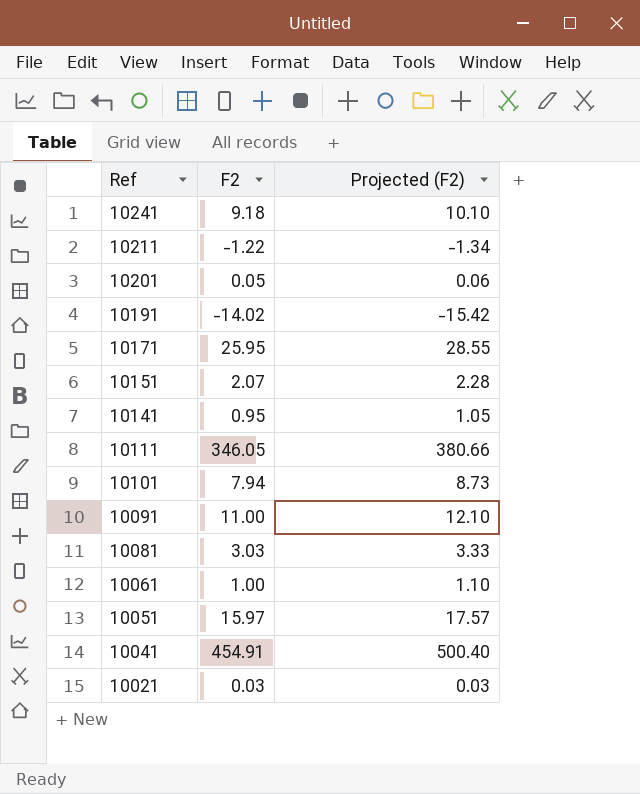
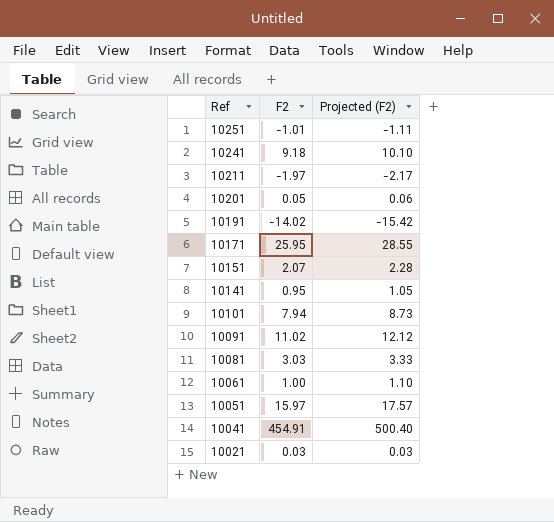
row 10111: 346.05 | 380.66 -> none
row 10251: none -> -1.01 | -1.11
10211 | F2: -1.22 -> -1.97
10211 | Projected (F2): -1.34 -> -2.17
10091 | F2: 11.00 -> 11.02
10091 | Projected (F2): 12.10 -> 12.12

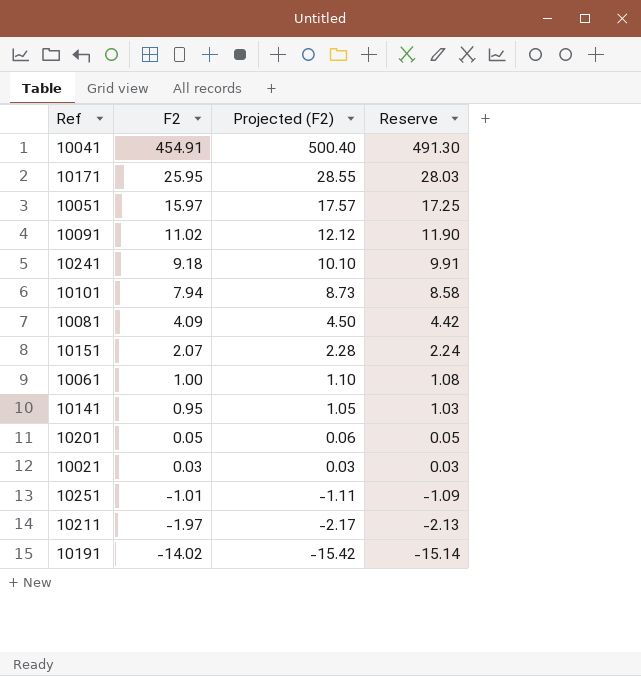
row order: Ref descending -> F2 descending
column Reserve | formula: none -> [F2] * 1.08
10081 | F2: 3.03 -> 4.09
10081 | Projected (F2): 3.33 -> 4.50

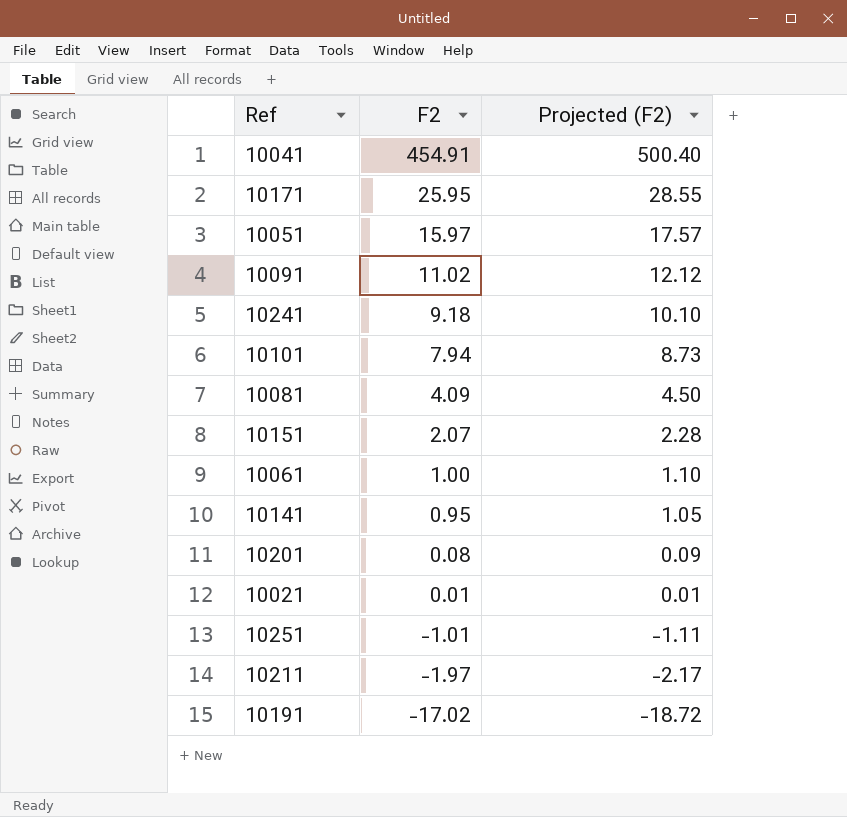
column Reserve | formula: [F2] * 1.08 -> none
10201 | F2: 0.05 -> 0.08
10201 | Projected (F2): 0.06 -> 0.09
10021 | F2: 0.03 -> 0.01
10021 | Projected (F2): 0.03 -> 0.01
10191 | F2: -14.02 -> -17.02
10191 | Projected (F2): -15.42 -> -18.72

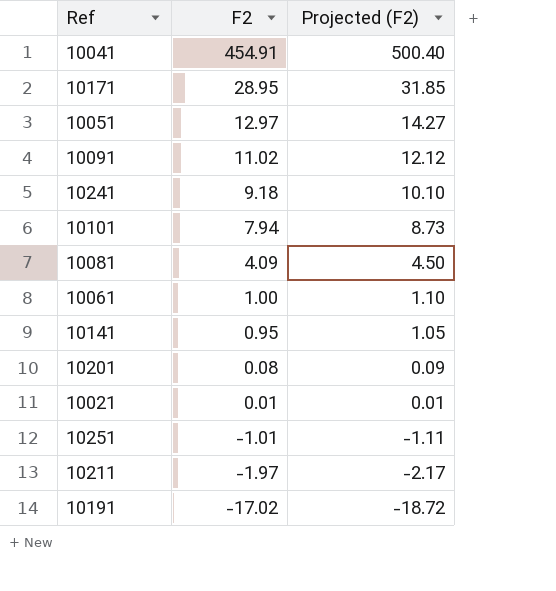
row 10151: 2.07 | 2.28 -> none
10171 | F2: 25.95 -> 28.95
10171 | Projected (F2): 28.55 -> 31.85
10051 | F2: 15.97 -> 12.97
10051 | Projected (F2): 17.57 -> 14.27

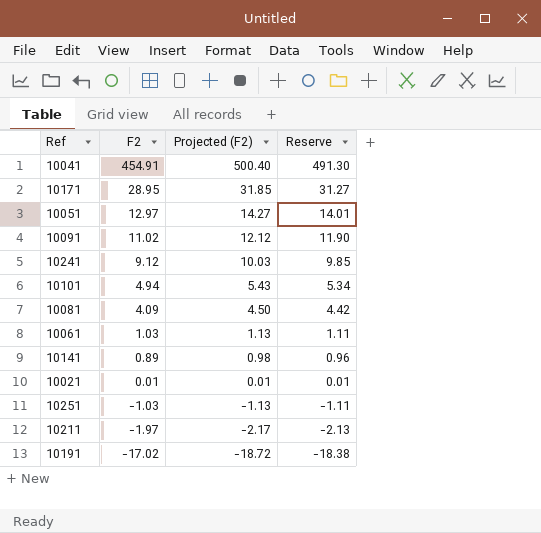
column Reserve | formula: none -> [F2] * 1.08
row 10201: 0.08 | 0.09 -> none
10241 | F2: 9.18 -> 9.12
10241 | Projected (F2): 10.10 -> 10.03
10101 | F2: 7.94 -> 4.94
10101 | Projected (F2): 8.73 -> 5.43
10061 | F2: 1.00 -> 1.03
10061 | Projected (F2): 1.10 -> 1.13
10141 | F2: 0.95 -> 0.89
10141 | Projected (F2): 1.05 -> 0.98
10251 | F2: -1.01 -> -1.03
10251 | Projected (F2): -1.11 -> -1.13

